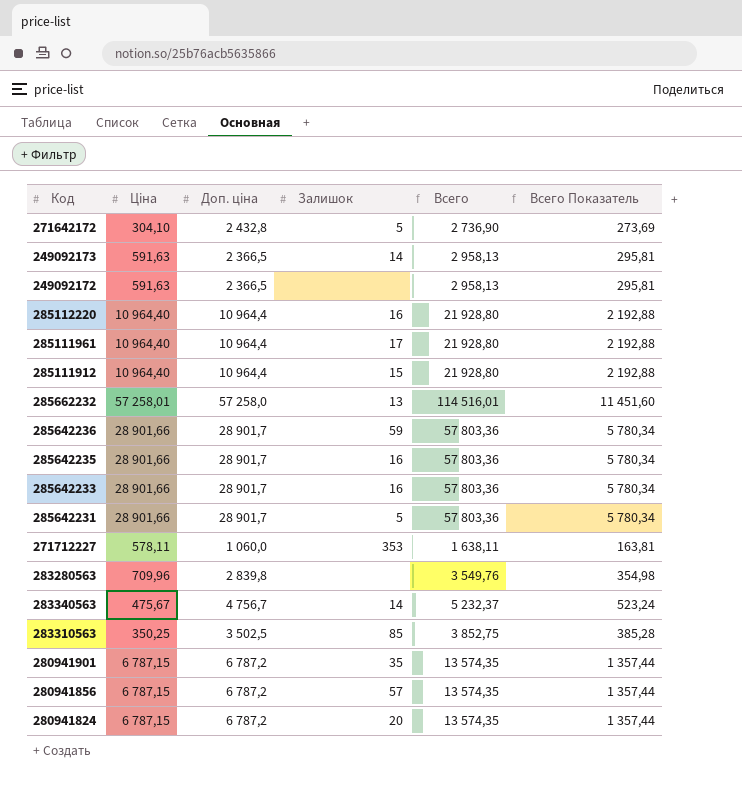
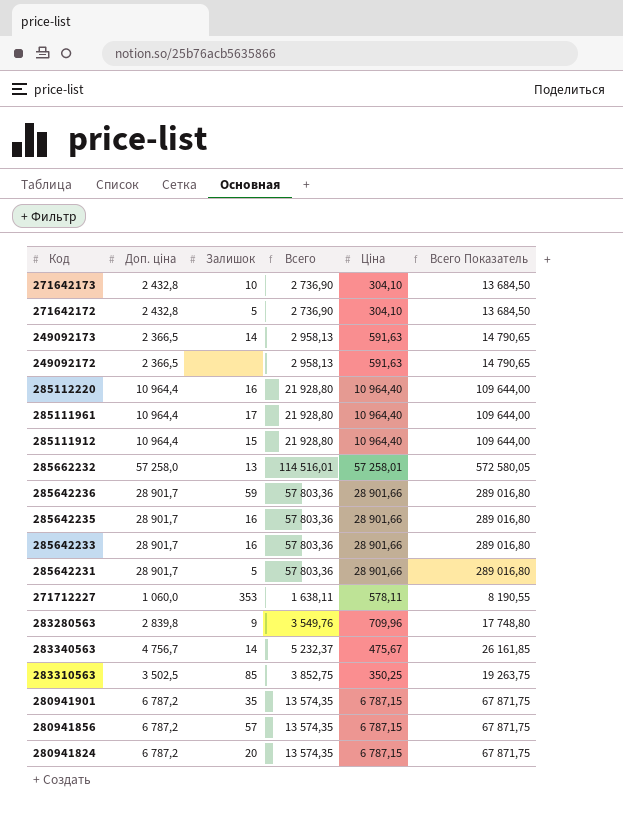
column Ціна | position: 2 -> 5
column Всего Показатель | formula: [Всего] * 0,1 -> [Всего] * 5
row 271642173: none -> 2 432,8 | 10 | 2 736,90 | 304,10 | 13 684,50
283280563 | Залишок: none -> 9

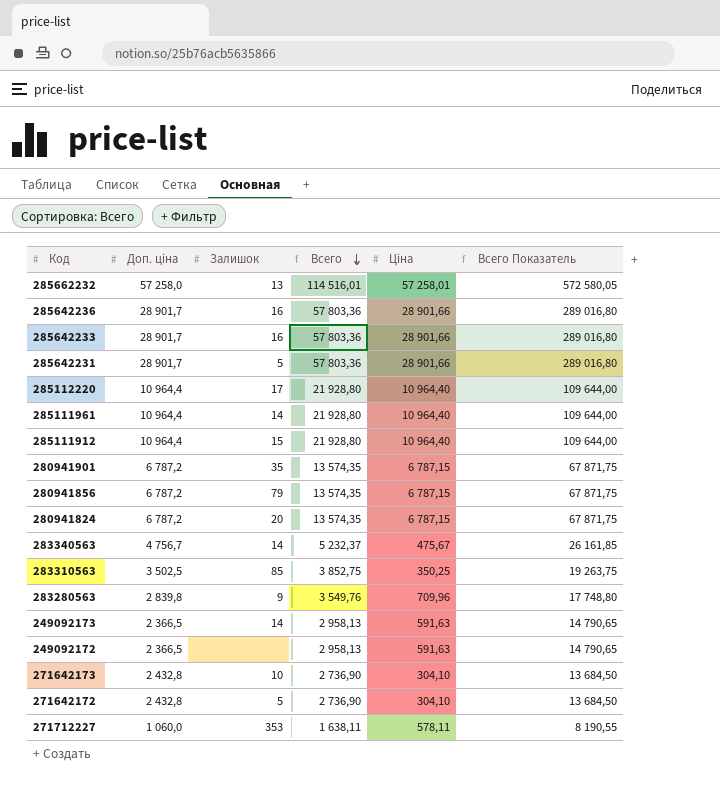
row order: none -> Всего descending
row 285642235: 28 901,7 | 16 | 57 803,36 | 28 901,66 | 289 016,80 -> none
285642236 | Залишок: 59 -> 16
285112220 | Залишок: 16 -> 17
285111961 | Залишок: 17 -> 14
280941856 | Залишок: 57 -> 79

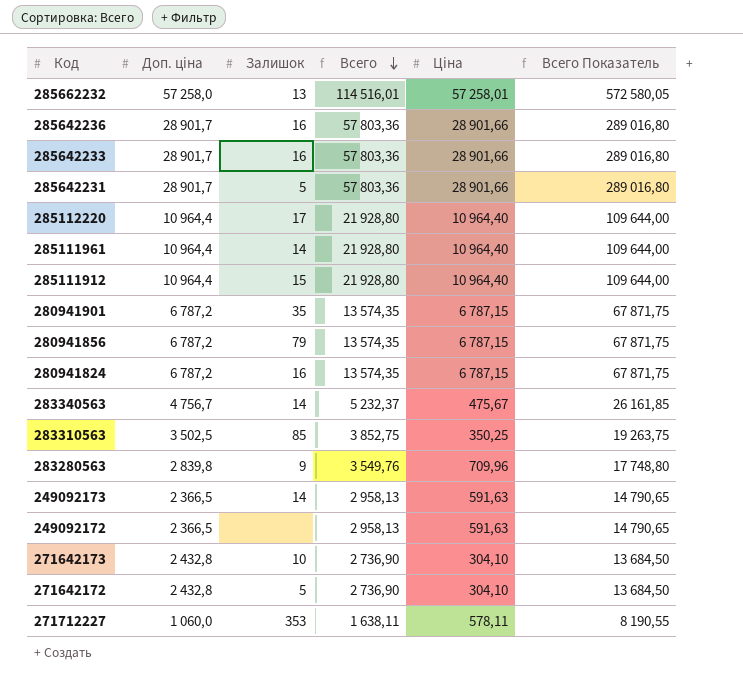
280941824 | Залишок: 20 -> 16

